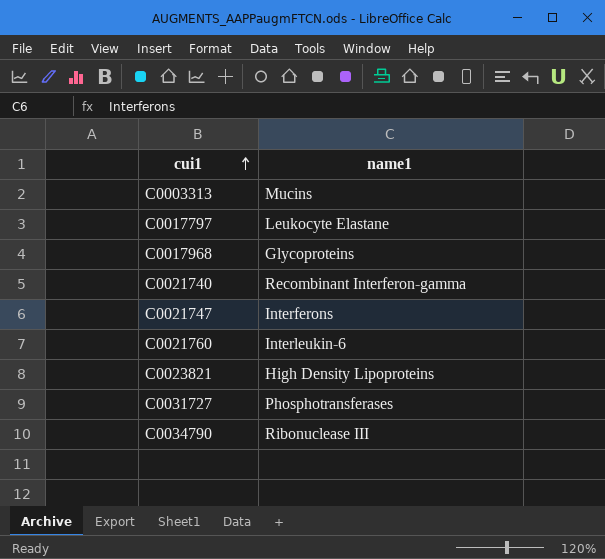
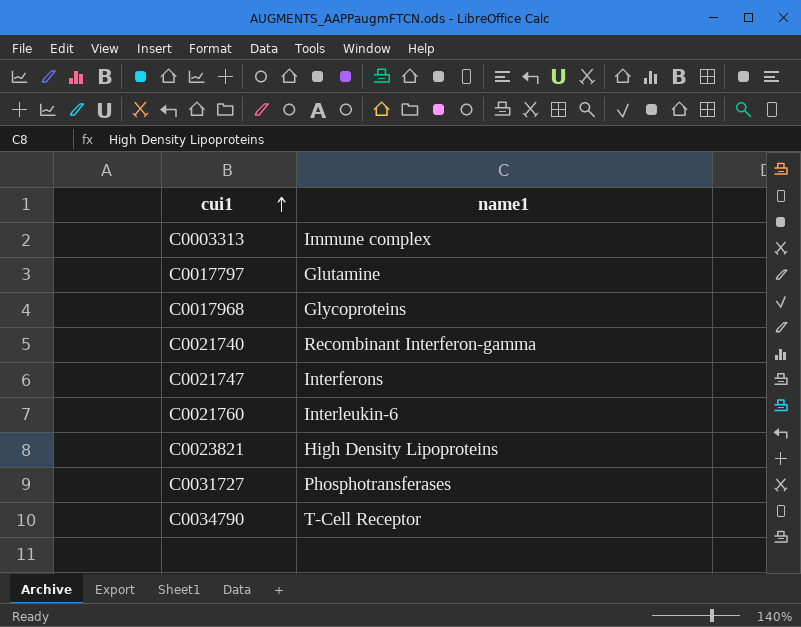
C0003313 | name1: Mucins -> Immune complex
C0017797 | name1: Leukocyte Elastane -> Glutamine
C0034790 | name1: Ribonuclease III -> T-Cell Receptor

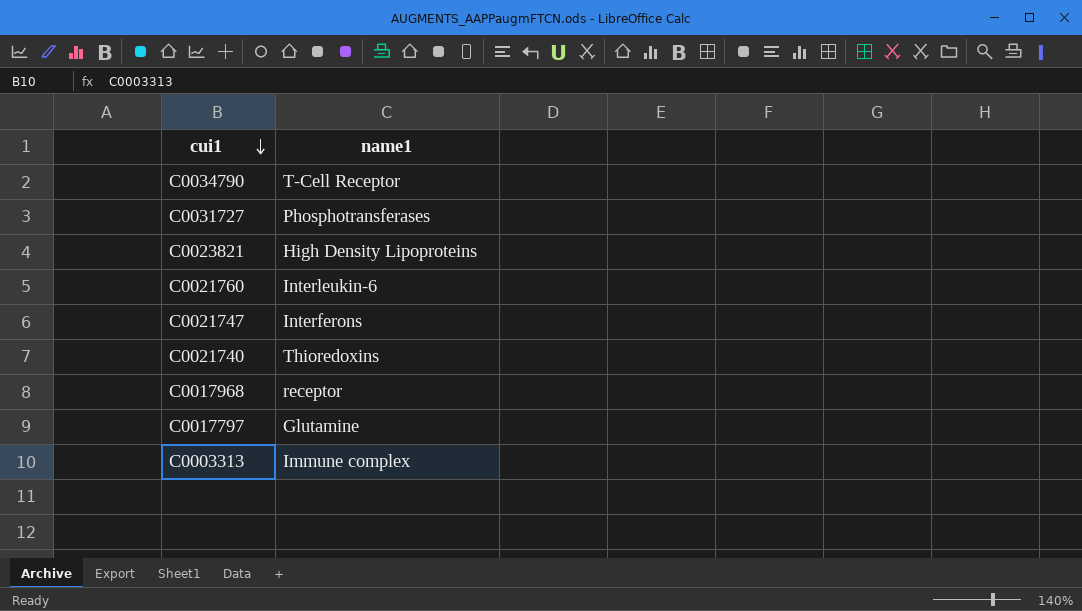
row order: cui1 ascending -> cui1 descending
C0021740 | name1: Recombinant Interferon-gamma -> Thioredoxins
C0017968 | name1: Glycoproteins -> receptor

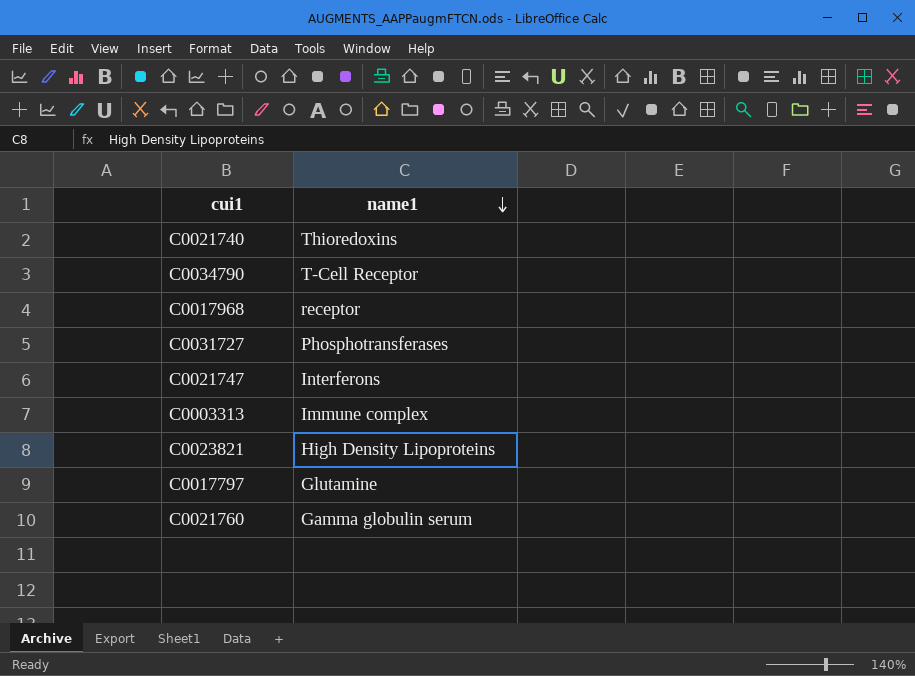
row order: cui1 descending -> name1 descending
C0021760 | name1: Interleukin-6 -> Gamma globulin serum

